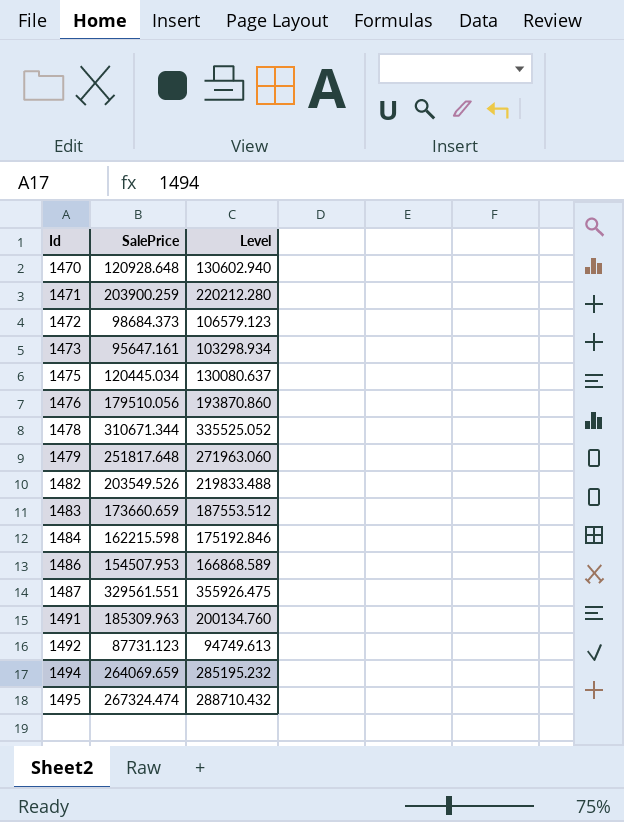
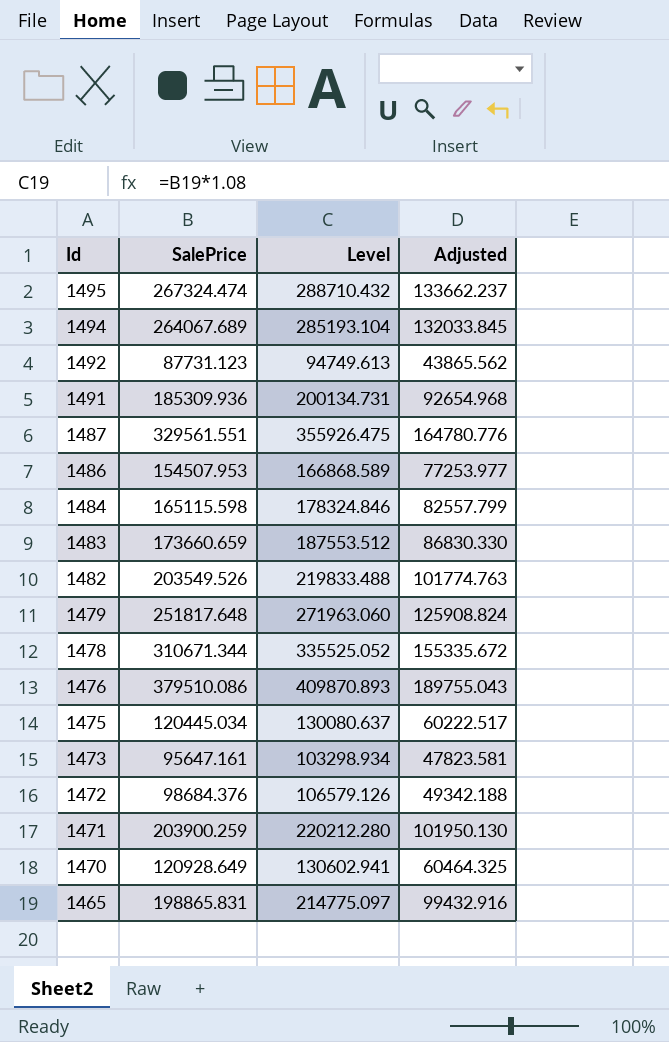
row order: Id ascending -> Id descending
column Adjusted | formula: none -> [SalePrice] * 0.5
1494 | SalePrice: 264069.659 -> 264067.689
1494 | Level: 285195.232 -> 285193.104
1491 | SalePrice: 185309.963 -> 185309.936
1491 | Level: 200134.760 -> 200134.731
1484 | SalePrice: 162215.598 -> 165115.598
1484 | Level: 175192.846 -> 178324.846
1476 | SalePrice: 179510.056 -> 379510.086
1476 | Level: 193870.860 -> 409870.893
1472 | SalePrice: 98684.373 -> 98684.376
1472 | Level: 106579.123 -> 106579.126
1470 | SalePrice: 120928.648 -> 120928.649
1470 | Level: 130602.940 -> 130602.941
row 1465: none -> 198865.831 | 214775.097 | 99432.916

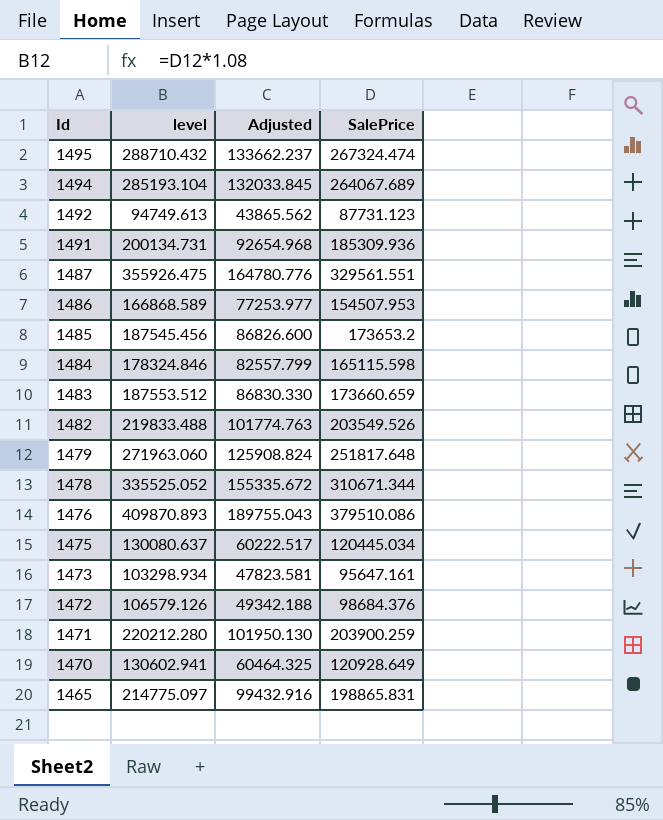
column name: Level -> level
column SalePrice | position: 2 -> 4
row 1485: none -> 187545.456 | 86826.600 | 173653.2

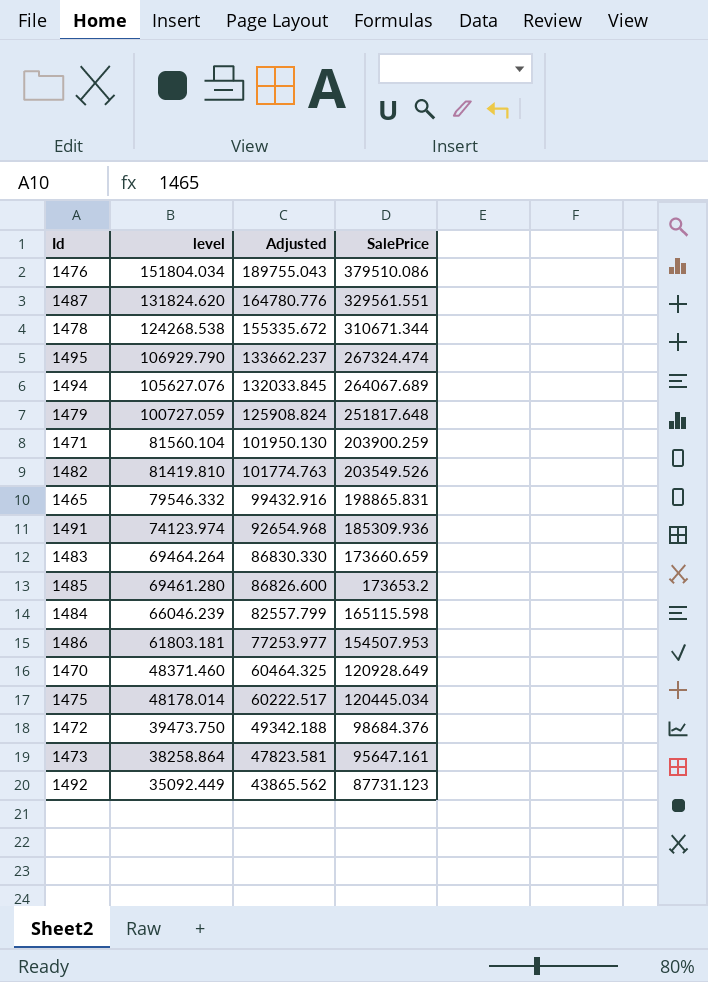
row order: Id descending -> level descending
column level | formula: [SalePrice] * 1.08 -> [SalePrice] * 0.4

